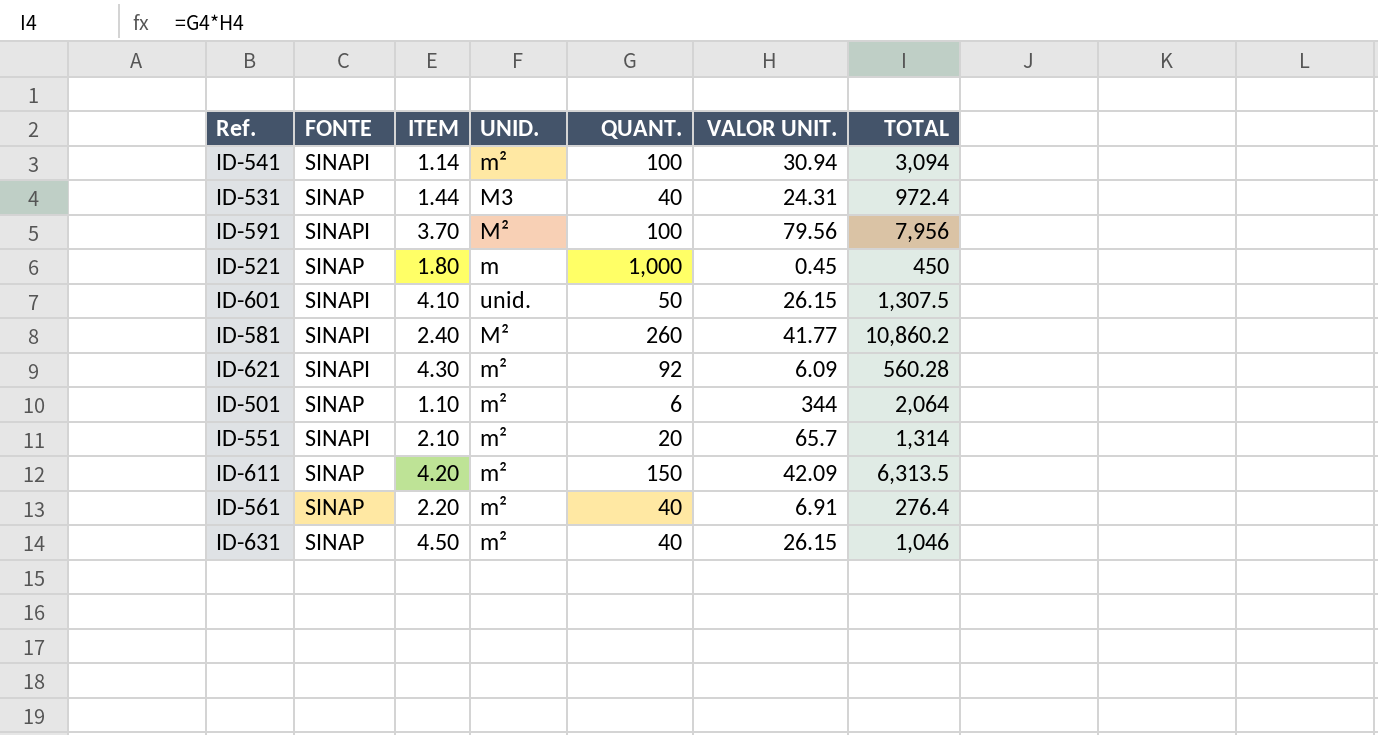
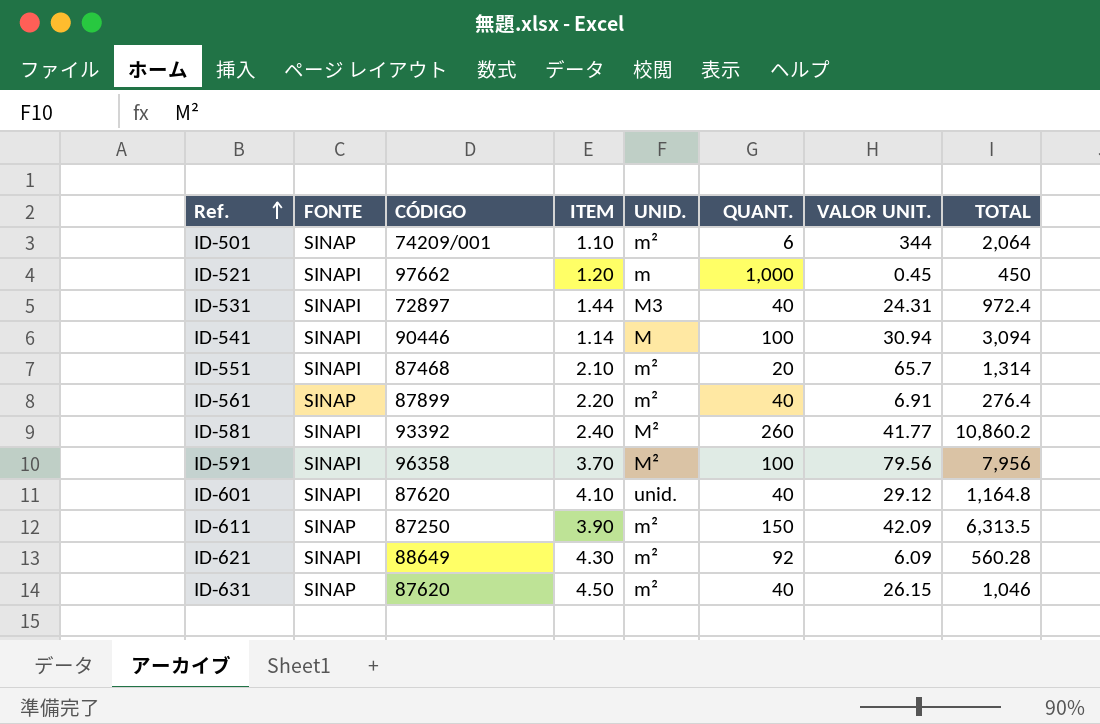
row order: none -> Ref. ascending
column CÓDIGO | position: none -> 3
ID-521 | FONTE: SINAP -> SINAPI
ID-521 | ITEM: 1.80 -> 1.20
ID-531 | FONTE: SINAP -> SINAPI
ID-541 | UNID.: m² -> M
ID-601 | QUANT.: 50 -> 40
ID-601 | VALOR UNIT.: 26.15 -> 29.12
ID-601 | TOTAL: 1,307.5 -> 1,164.8
ID-611 | ITEM: 4.20 -> 3.90

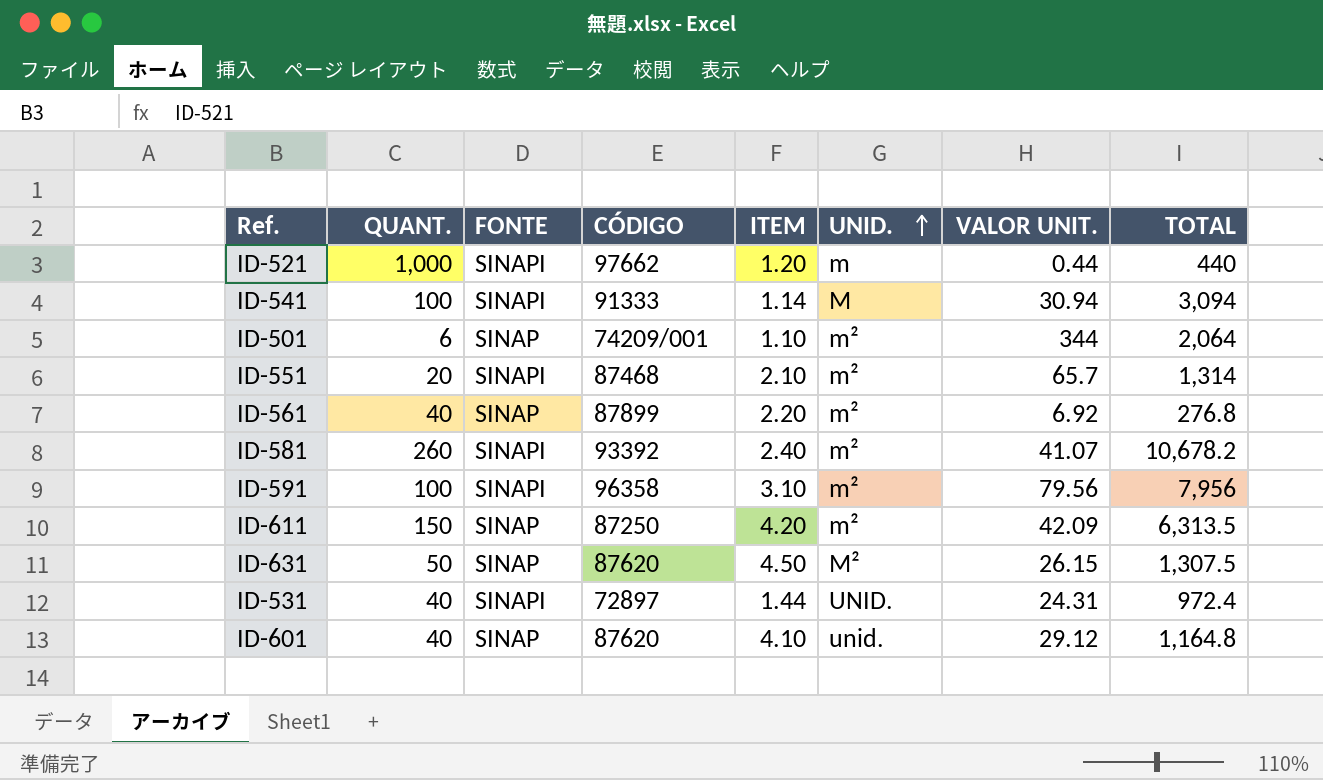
row order: Ref. ascending -> UNID. ascending
column QUANT. | position: 6 -> 2
row ID-621: SINAPI | 88649 | 4.30 | m² | 92 | 6.09 | 560.28 -> none
ID-521 | VALOR UNIT.: 0.45 -> 0.44
ID-521 | TOTAL: 450 -> 440
ID-541 | CÓDIGO: 90446 -> 91333
ID-561 | VALOR UNIT.: 6.91 -> 6.92
ID-561 | TOTAL: 276.4 -> 276.8
ID-581 | UNID.: M² -> m²
ID-581 | VALOR UNIT.: 41.77 -> 41.07
ID-581 | TOTAL: 10,860.2 -> 10,678.2
ID-591 | ITEM: 3.70 -> 3.10
ID-591 | UNID.: M² -> m²
ID-611 | ITEM: 3.90 -> 4.20
ID-631 | QUANT.: 40 -> 50
ID-631 | UNID.: m² -> M²
ID-631 | TOTAL: 1,046 -> 1,307.5
ID-531 | UNID.: M3 -> UNID.
ID-601 | FONTE: SINAPI -> SINAP

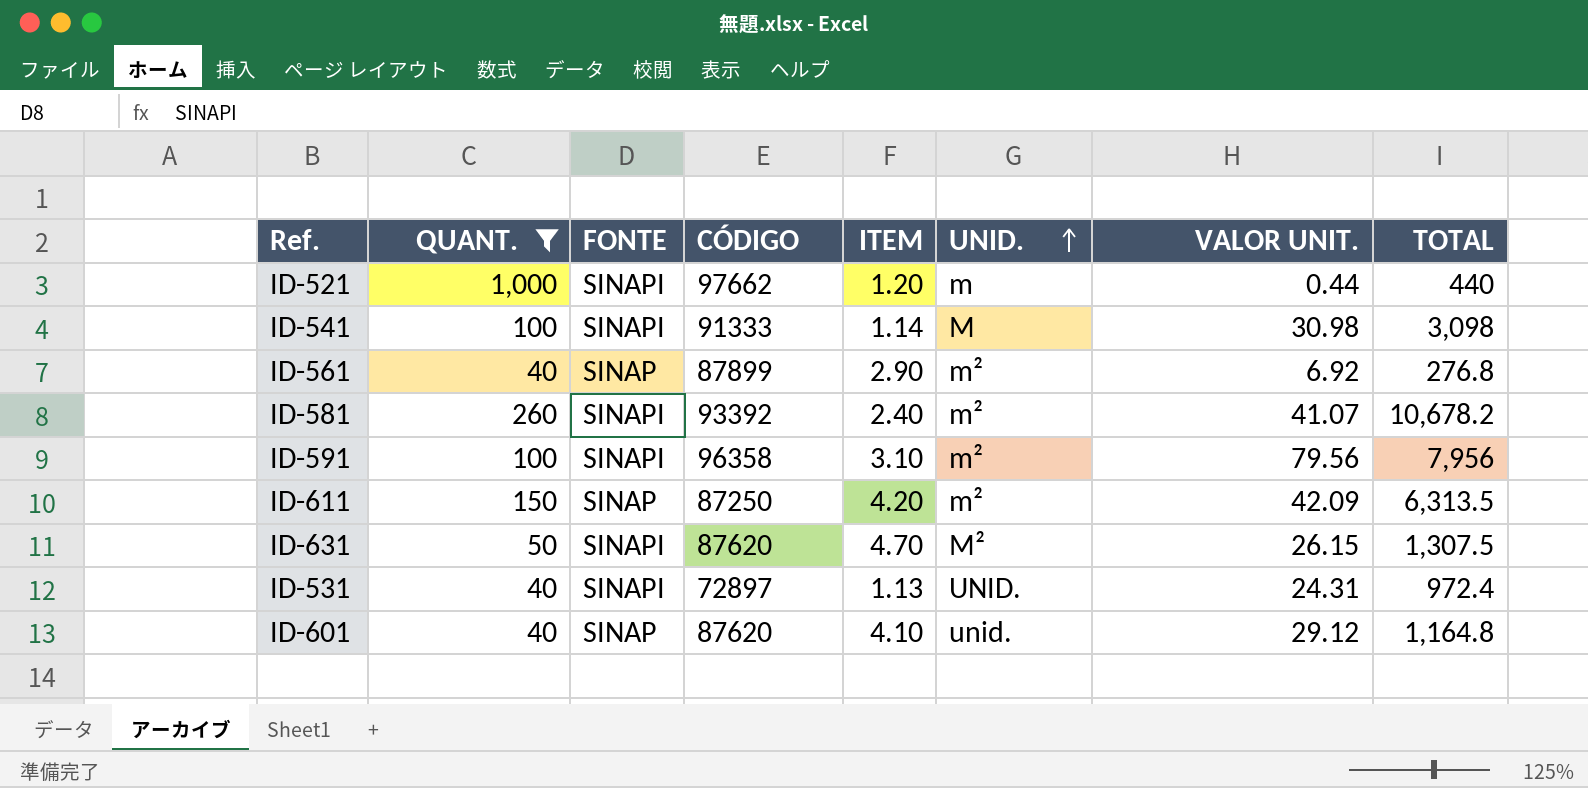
filter: none -> QUANT. >= 40
ID-541 | VALOR UNIT.: 30.94 -> 30.98
ID-541 | TOTAL: 3,094 -> 3,098
ID-561 | ITEM: 2.20 -> 2.90
ID-631 | FONTE: SINAP -> SINAPI
ID-631 | ITEM: 4.50 -> 4.70
ID-531 | ITEM: 1.44 -> 1.13

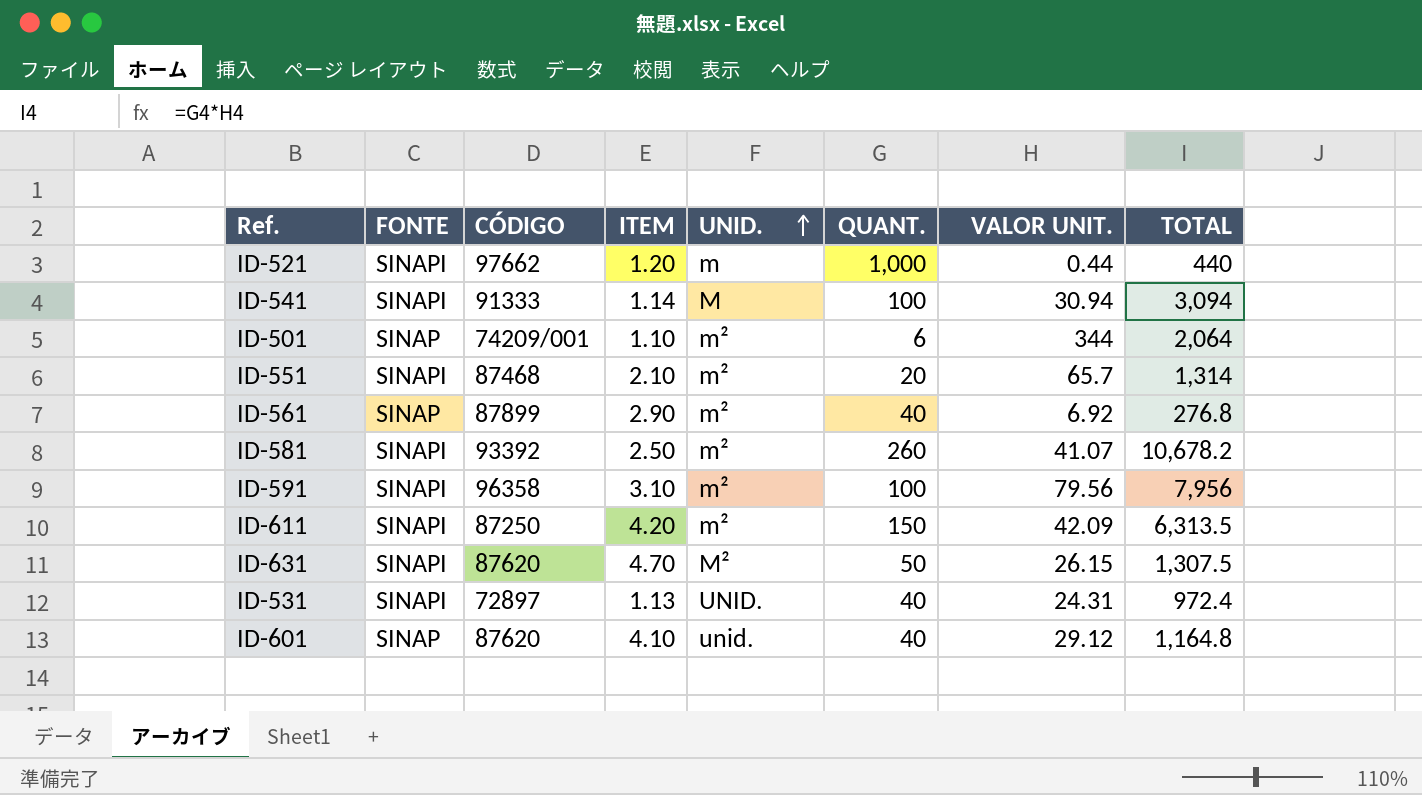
filter: QUANT. >= 40 -> none
column QUANT. | position: 2 -> 6
ID-541 | VALOR UNIT.: 30.98 -> 30.94
ID-541 | TOTAL: 3,098 -> 3,094
ID-581 | ITEM: 2.40 -> 2.50
ID-611 | FONTE: SINAP -> SINAPI

